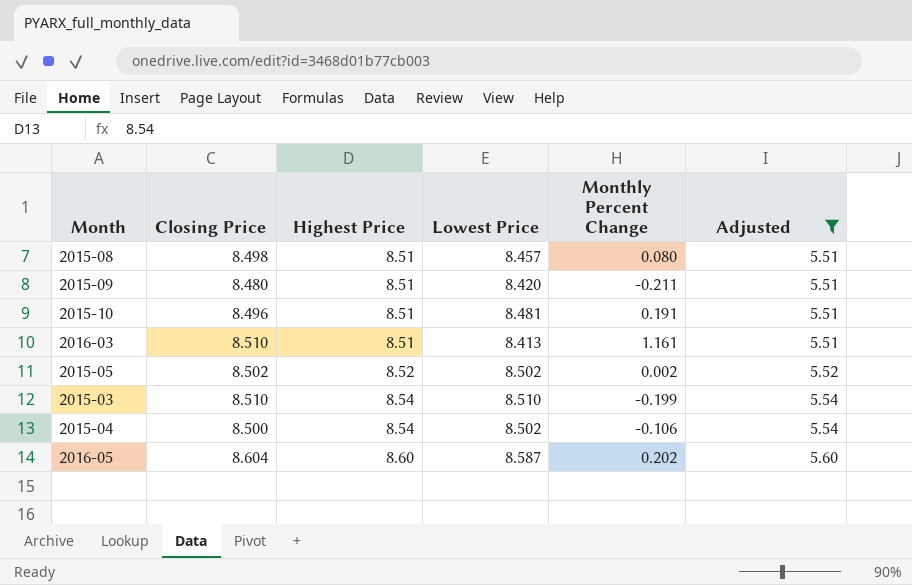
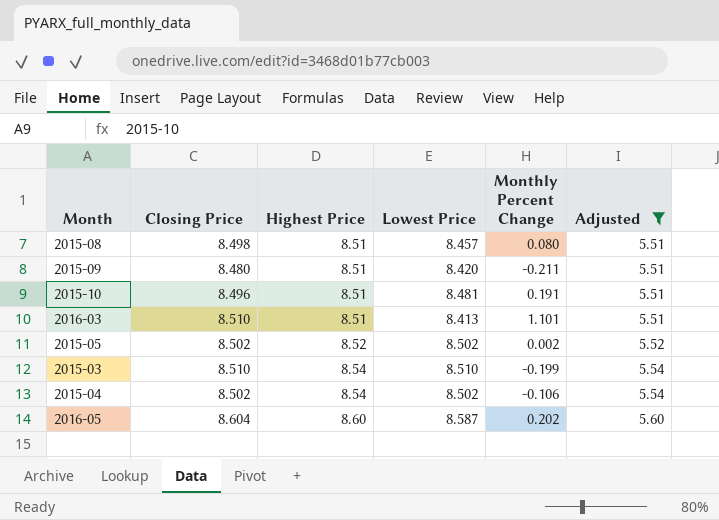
2016-03 | Monthly Percent Change: 1.161 -> 1.101
2015-04 | Closing Price: 8.500 -> 8.502

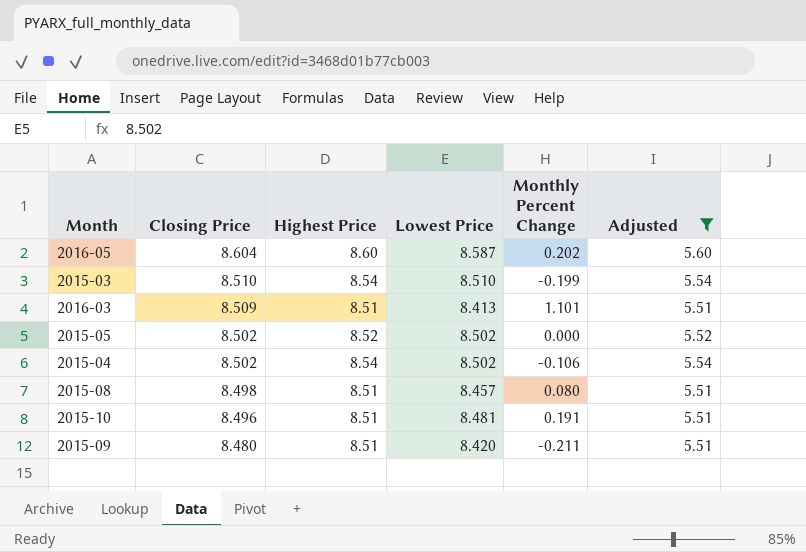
row order: Highest Price ascending -> Closing Price descending
2016-03 | Closing Price: 8.510 -> 8.509
2015-05 | Monthly Percent Change: 0.002 -> 0.000

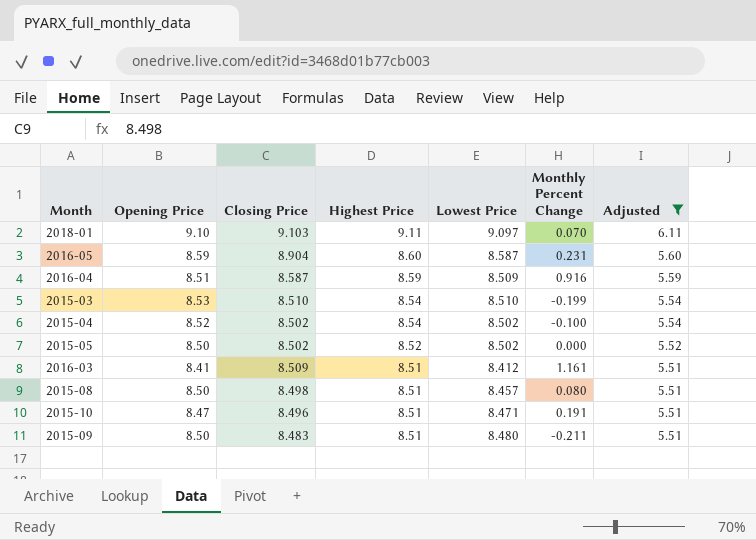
row order: Closing Price descending -> Highest Price descending
column Opening Price | position: none -> 2
row 2018-01: none -> 9.10 | 9.103 | 9.11 | 9.097 | 0.070 | 6.11
2016-05 | Closing Price: 8.604 -> 8.904
2016-05 | Monthly Percent Change: 0.202 -> 0.231
row 2016-04: none -> 8.51 | 8.587 | 8.59 | 8.509 | 0.916 | 5.59
2015-04 | Monthly Percent Change: -0.106 -> -0.100
2016-03 | Lowest Price: 8.413 -> 8.412
2016-03 | Monthly Percent Change: 1.101 -> 1.161
2015-10 | Lowest Price: 8.481 -> 8.471
2015-09 | Closing Price: 8.480 -> 8.483
2015-09 | Lowest Price: 8.420 -> 8.480

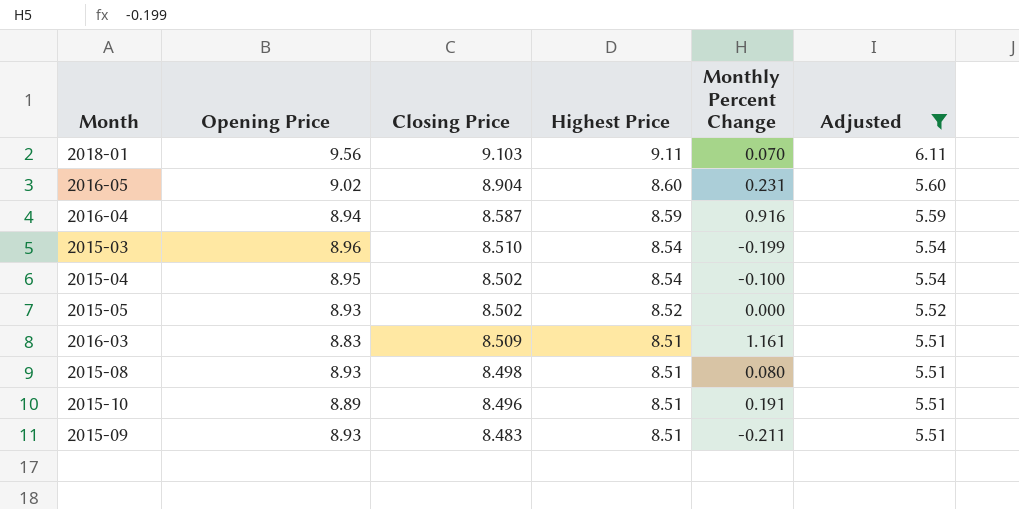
column Lowest Price | position: 5 -> none
2018-01 | Opening Price: 9.10 -> 9.56
2016-05 | Opening Price: 8.59 -> 9.02
2016-04 | Opening Price: 8.51 -> 8.94
2015-03 | Opening Price: 8.53 -> 8.96
2015-04 | Opening Price: 8.52 -> 8.95
2015-05 | Opening Price: 8.50 -> 8.93
2016-03 | Opening Price: 8.41 -> 8.83
2015-08 | Opening Price: 8.50 -> 8.93
2015-10 | Opening Price: 8.47 -> 8.89
2015-09 | Opening Price: 8.50 -> 8.93

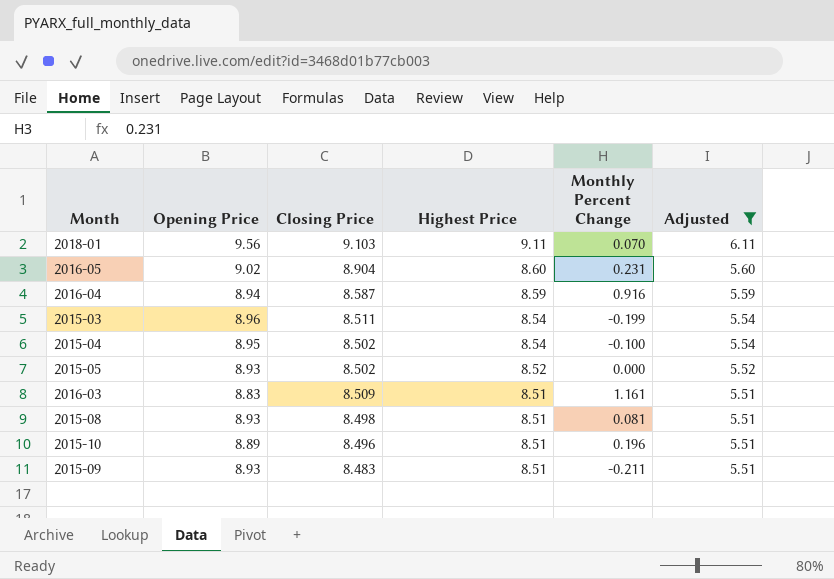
2015-03 | Closing Price: 8.510 -> 8.511
2015-08 | Monthly Percent Change: 0.080 -> 0.081
2015-10 | Monthly Percent Change: 0.191 -> 0.196

